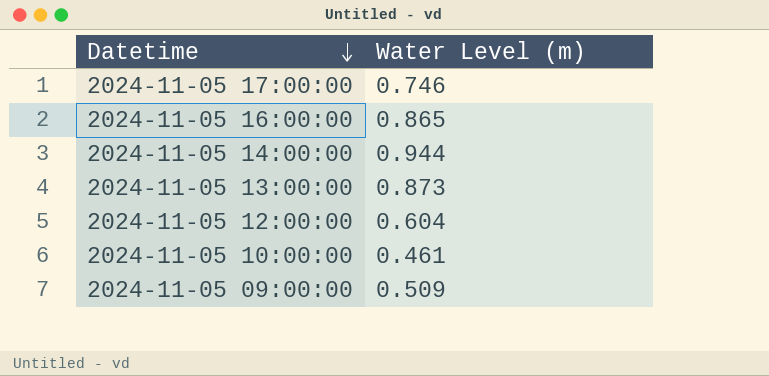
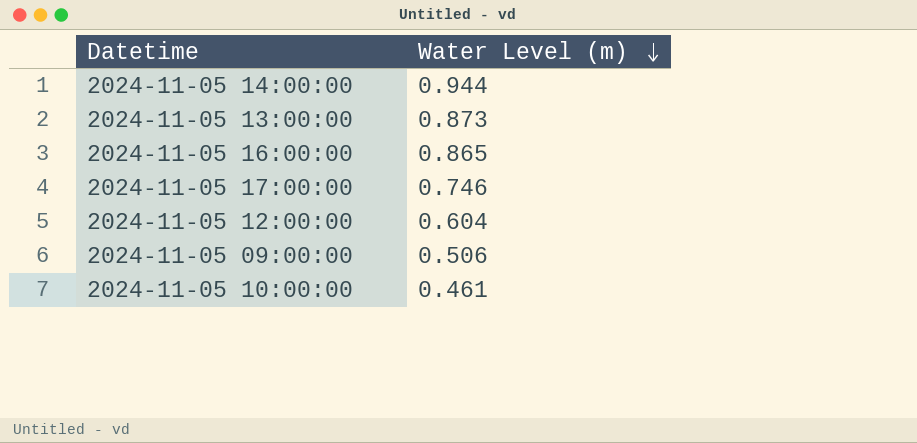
row order: Datetime descending -> Water Level (m) descending
2024-11-05 09:00:00 | Water Level (m): 0.509 -> 0.506

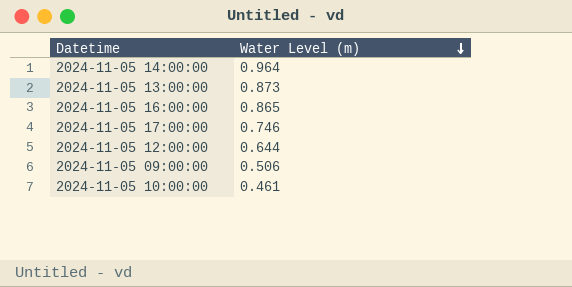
2024-11-05 14:00:00 | Water Level (m): 0.944 -> 0.964
2024-11-05 12:00:00 | Water Level (m): 0.604 -> 0.644

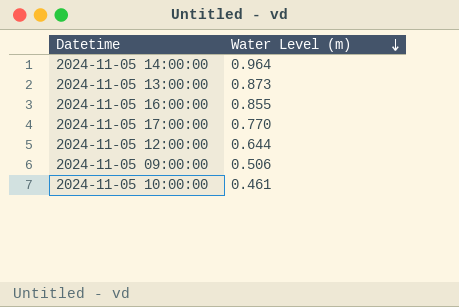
2024-11-05 16:00:00 | Water Level (m): 0.865 -> 0.855
2024-11-05 17:00:00 | Water Level (m): 0.746 -> 0.770

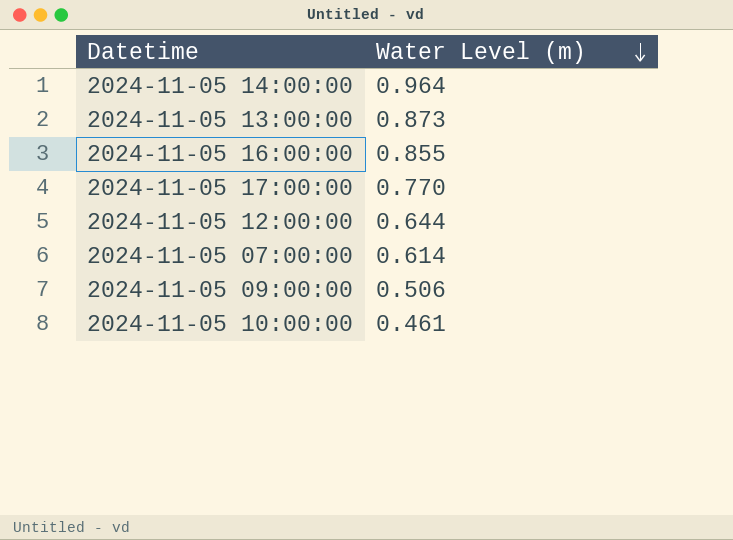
row 2024-11-05 07:00:00: none -> 0.614

